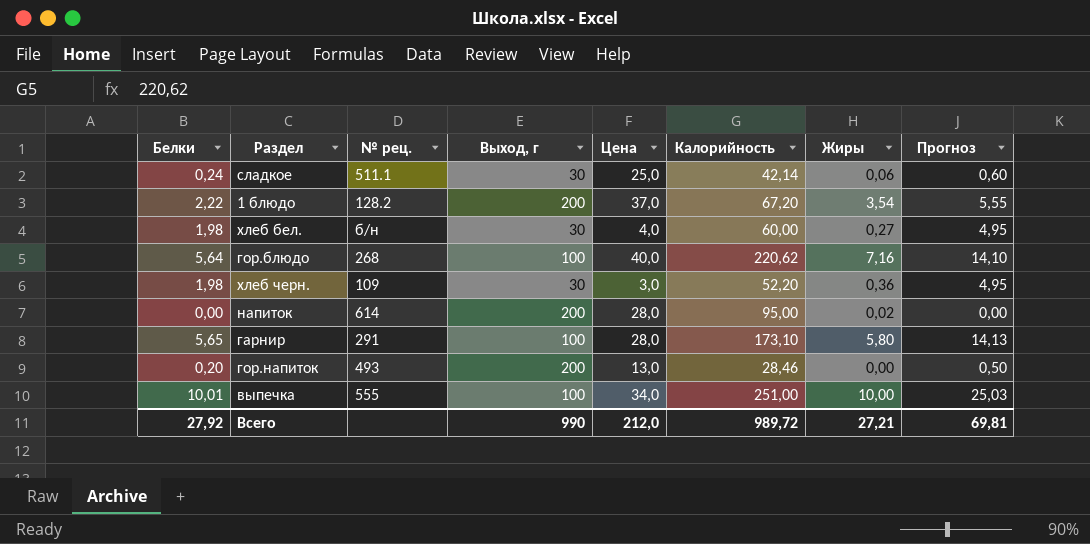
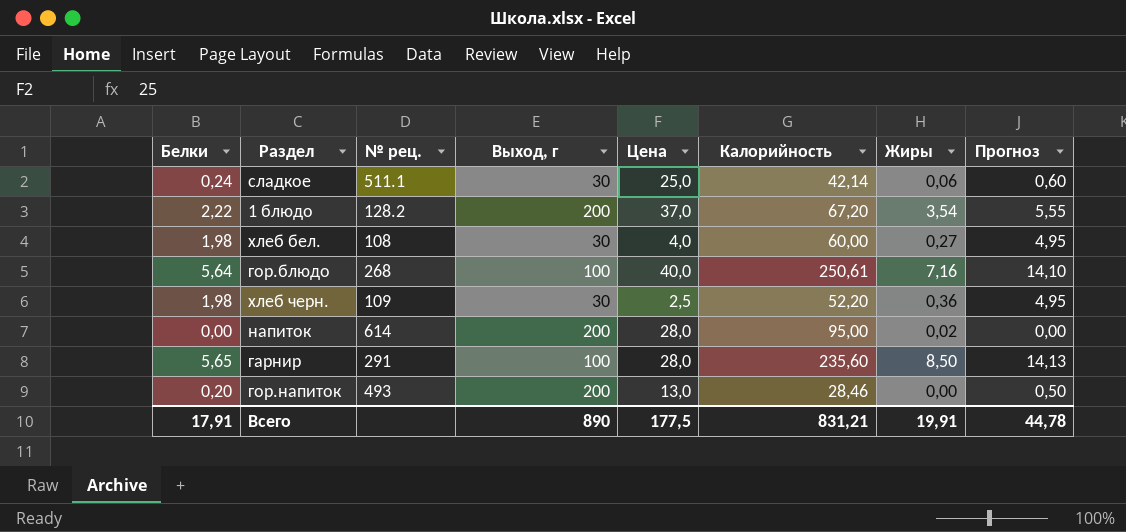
row выпечка: 10,01 | 555 | 100 | 34,0 | 251,00 | 10,00 | 25,03 -> none
хлеб бел. | № рец.: б/н -> 108
гор.блюдо | Калорийность: 220,62 -> 250,61
хлеб черн. | Цена: 3,0 -> 2,5
гарнир | Калорийность: 173,10 -> 235,60
гарнир | Жиры: 5,80 -> 8,50
Всего | Белки: 27,92 -> 17,91
Всего | Выход, г: 990 -> 890
Всего | Цена: 212,0 -> 177,5
Всего | Калорийность: 989,72 -> 831,21
Всего | Жиры: 27,21 -> 19,91
Всего | Прогноз: 69,81 -> 44,78

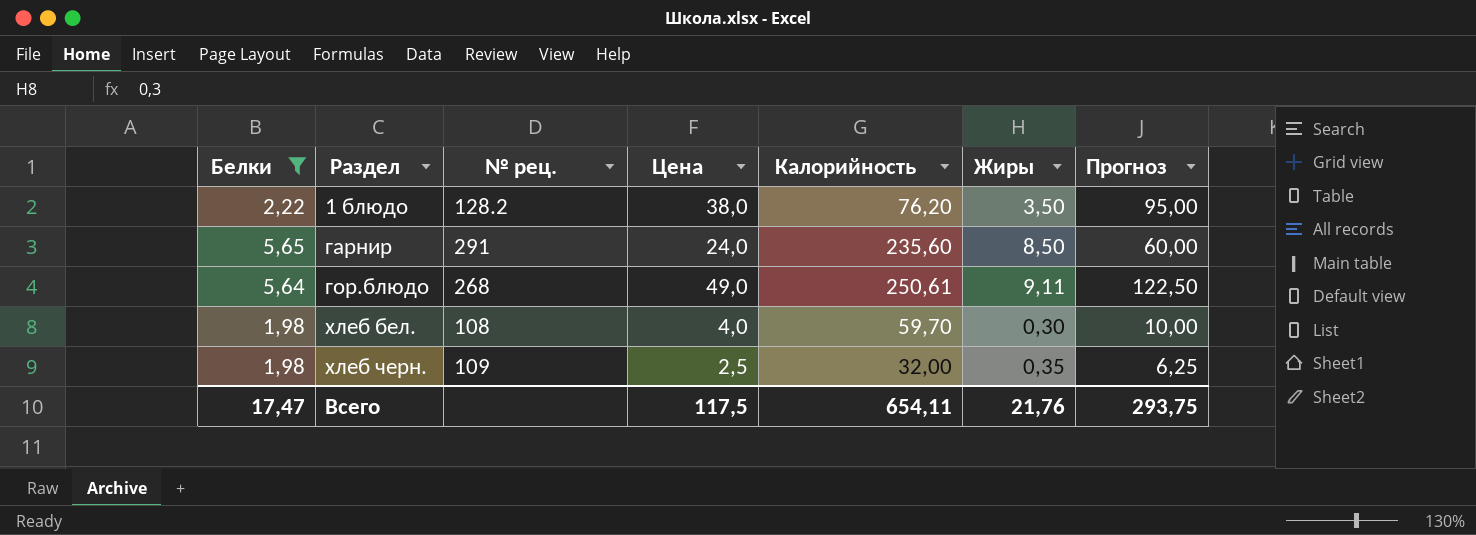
filter: none -> Белки >= 1,98
row order: none -> Раздел ascending
column Выход, г | position: 4 -> none
column Прогноз | formula: [Белки] * 2,5 -> [Цена] * 2,5
1 блюдо | Цена: 37,0 -> 38,0
1 блюдо | Калорийность: 67,20 -> 76,20
1 блюдо | Жиры: 3,54 -> 3,50
гарнир | Цена: 28,0 -> 24,0
гор.блюдо | Цена: 40,0 -> 49,0
гор.блюдо | Жиры: 7,16 -> 9,11
хлеб бел. | Калорийность: 60,00 -> 59,70
хлеб бел. | Жиры: 0,27 -> 0,30
хлеб черн. | Калорийность: 52,20 -> 32,00
хлеб черн. | Жиры: 0,36 -> 0,35
Всего | Белки: 17,91 -> 17,47
Всего | Цена: 177,5 -> 117,5
Всего | Калорийность: 831,21 -> 654,11
Всего | Жиры: 19,91 -> 21,76
Всего | Прогноз: 44,78 -> 293,75

